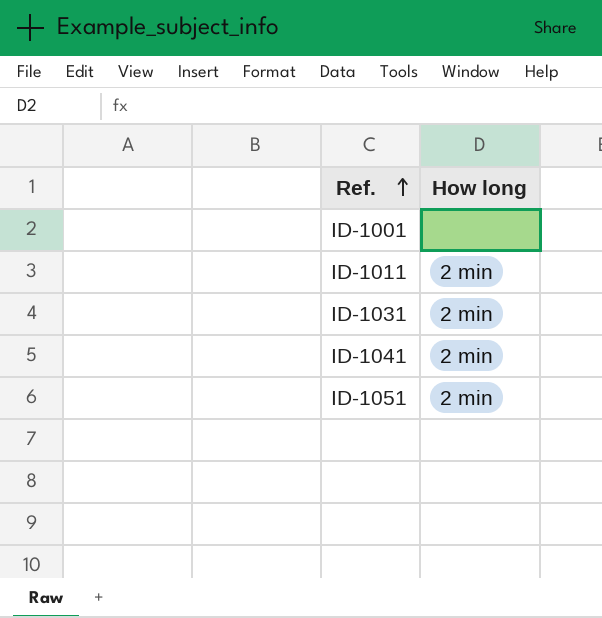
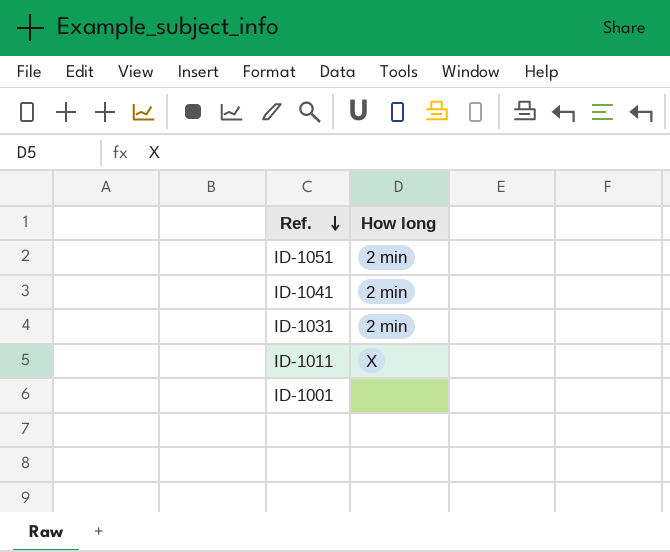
row order: Ref. ascending -> Ref. descending
ID-1011 | How long: 2 min -> X

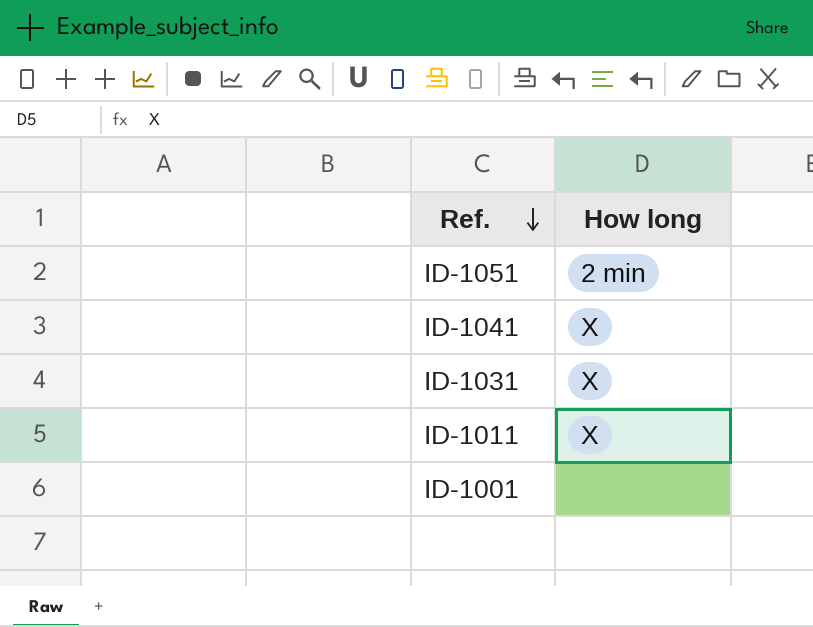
ID-1041 | How long: 2 min -> X
ID-1031 | How long: 2 min -> X

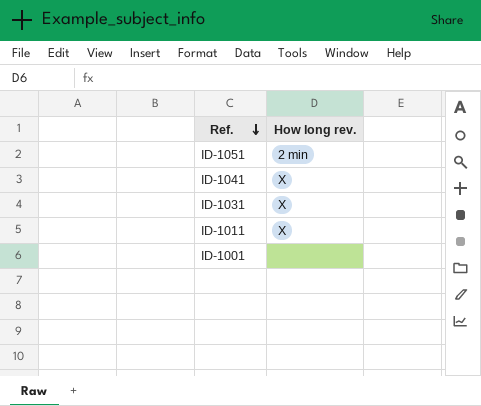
column name: How long -> How long rev.

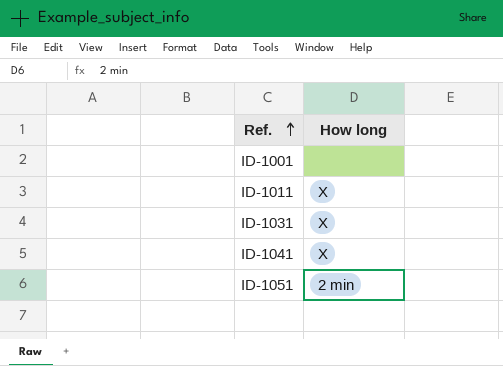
row order: Ref. descending -> Ref. ascending
column name: How long rev. -> How long

